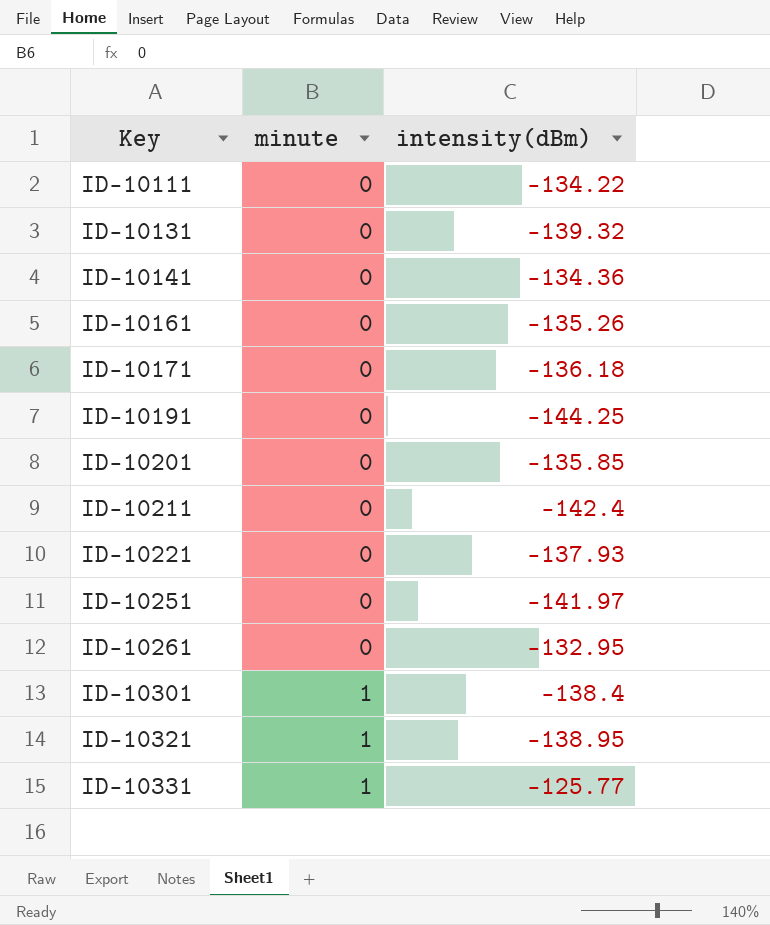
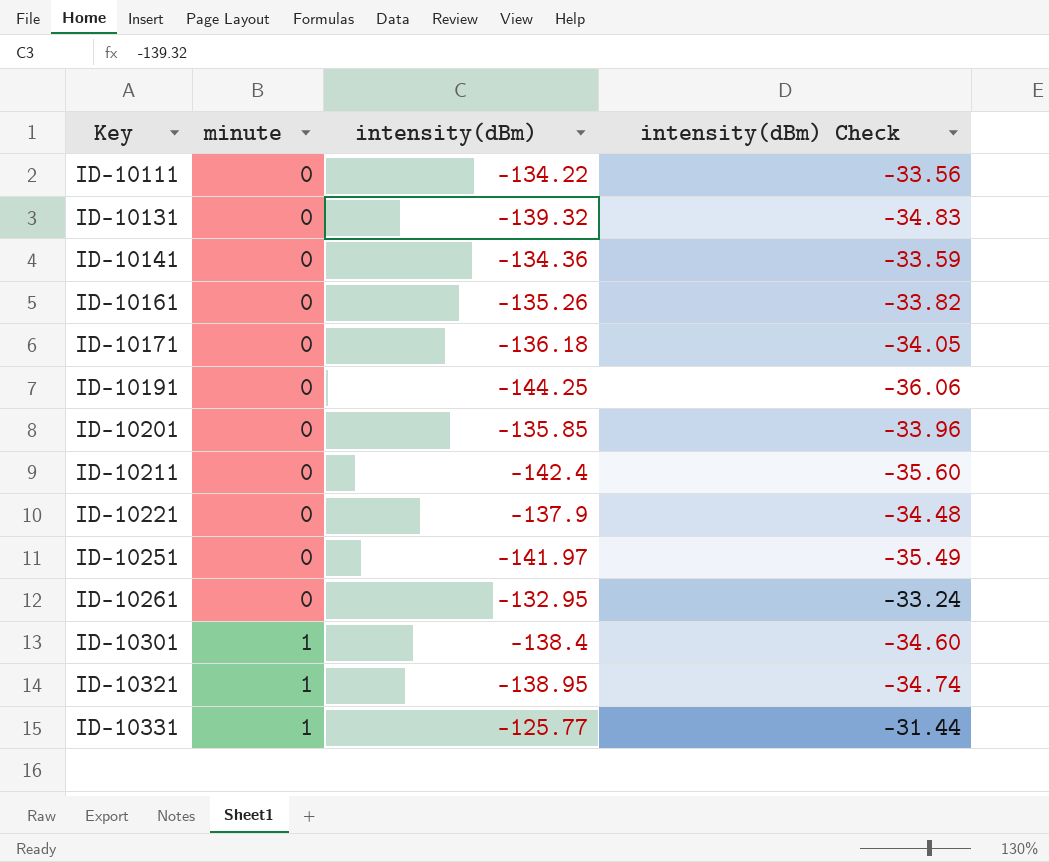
column intensity(dBm) Check | formula: none -> [intensity(dBm)] * 0.25
ID-10221 | intensity(dBm): -137.93 -> -137.9

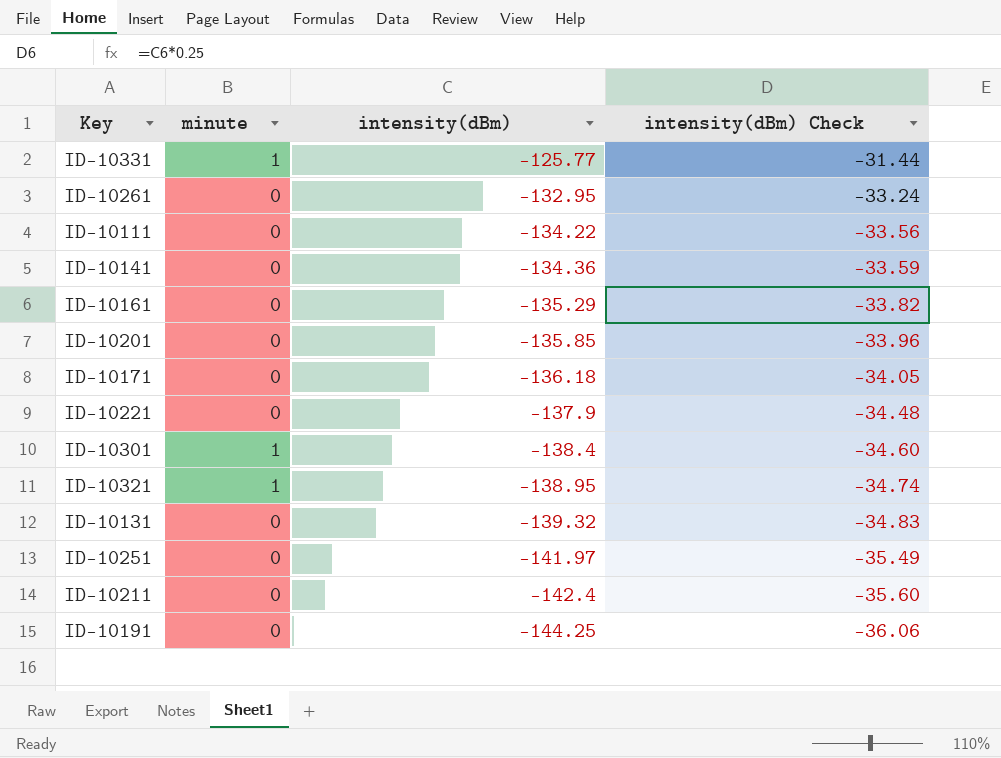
row order: Key ascending -> intensity(dBm) descending
ID-10161 | intensity(dBm): -135.26 -> -135.29

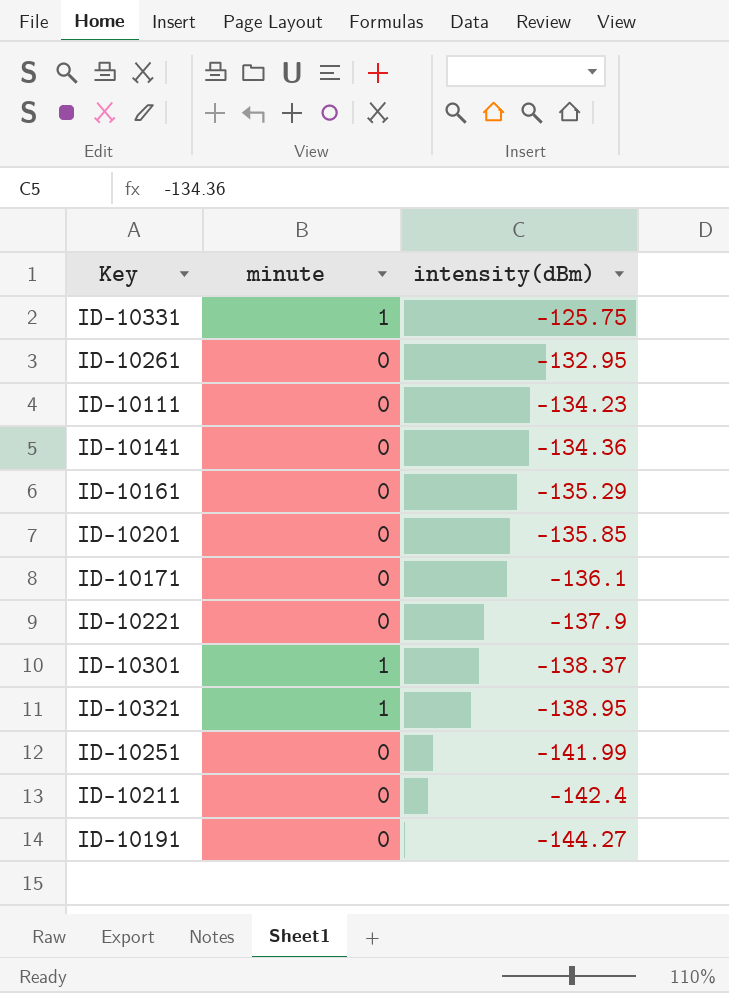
column intensity(dBm) Check | formula: [intensity(dBm)] * 0.25 -> none
row ID-10131: 0 | -139.32 | -34.83 -> none
ID-10331 | intensity(dBm): -125.77 -> -125.75
ID-10111 | intensity(dBm): -134.22 -> -134.23
ID-10171 | intensity(dBm): -136.18 -> -136.1
ID-10301 | intensity(dBm): -138.4 -> -138.37
ID-10251 | intensity(dBm): -141.97 -> -141.99
ID-10191 | intensity(dBm): -144.25 -> -144.27

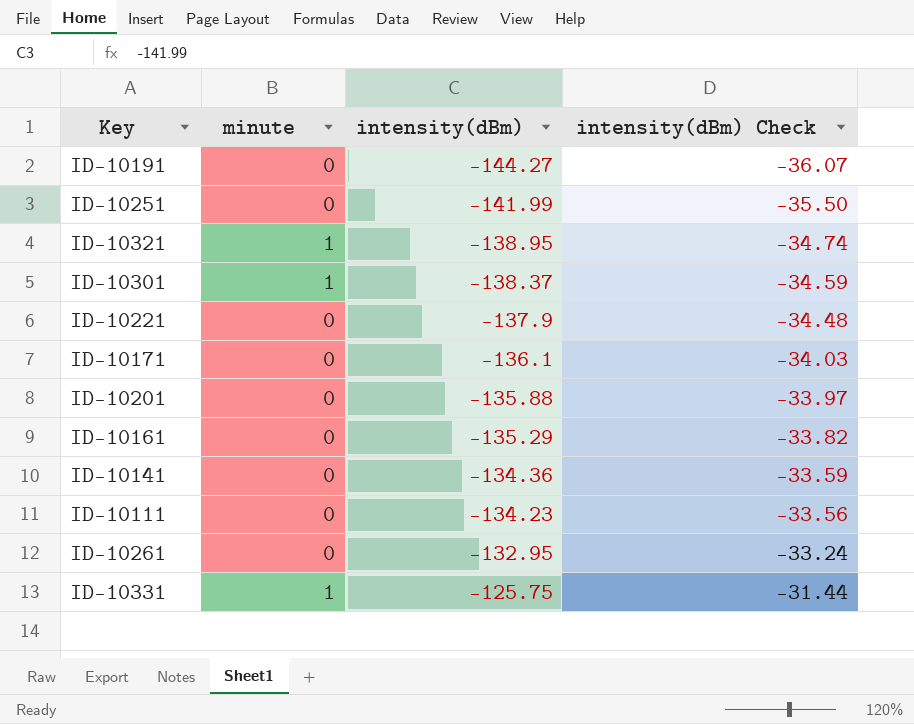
row order: intensity(dBm) descending -> intensity(dBm) ascending
column intensity(dBm) Check | formula: none -> [intensity(dBm)] * 0.25
row ID-10211: 0 | -142.4 -> none
ID-10201 | intensity(dBm): -135.85 -> -135.88

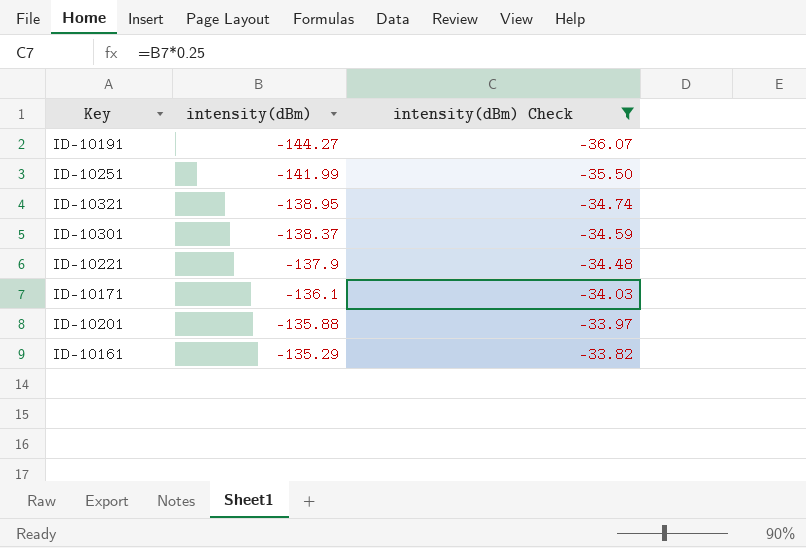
filter: none -> intensity(dBm) Check <= -33.82
column minute | position: 2 -> none

